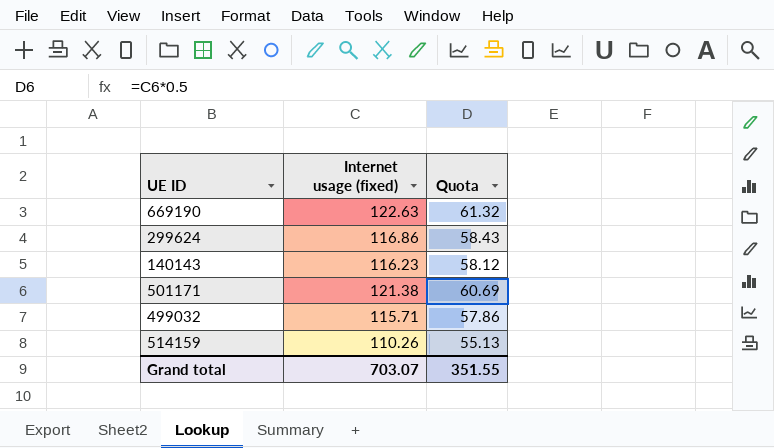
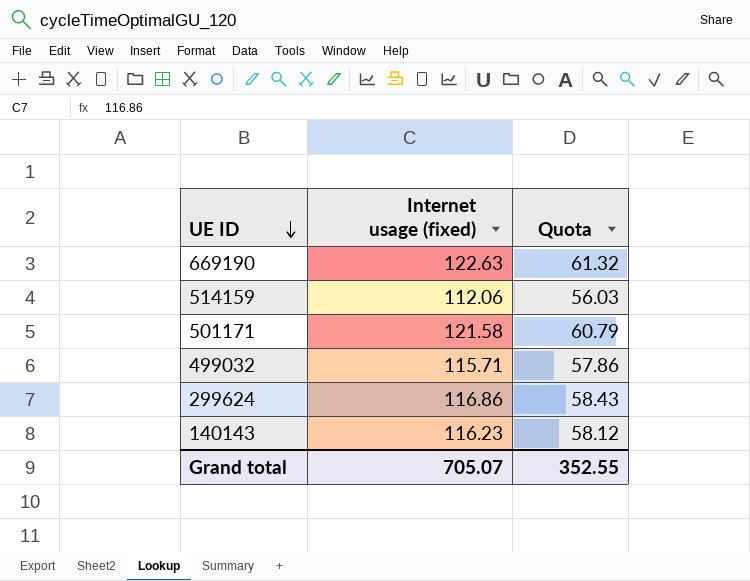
row order: none -> UE ID descending
514159 | Internet usage (fixed): 110.26 -> 112.06
514159 | Quota: 55.13 -> 56.03
501171 | Internet usage (fixed): 121.38 -> 121.58
501171 | Quota: 60.69 -> 60.79
Grand total | Internet usage (fixed): 703.07 -> 705.07
Grand total | Quota: 351.55 -> 352.55

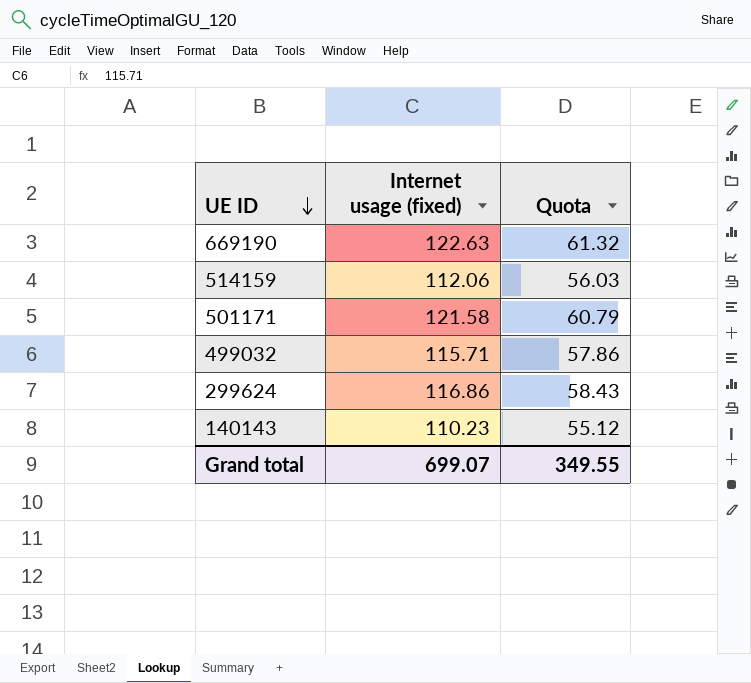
140143 | Internet usage (fixed): 116.23 -> 110.23
140143 | Quota: 58.12 -> 55.12
Grand total | Internet usage (fixed): 705.07 -> 699.07
Grand total | Quota: 352.55 -> 349.55

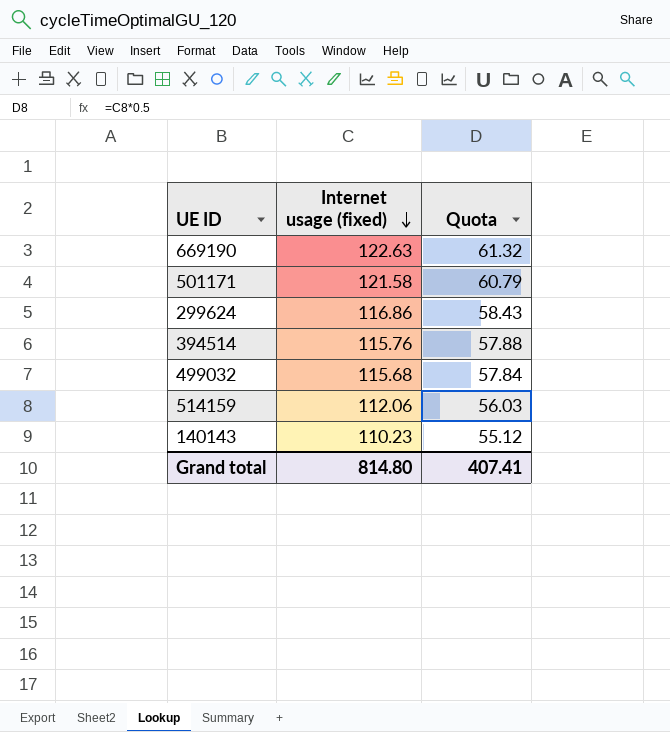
row order: UE ID descending -> Internet usage (fixed) descending
row 394514: none -> 115.76 | 57.88
499032 | Internet usage (fixed): 115.71 -> 115.68
499032 | Quota: 57.86 -> 57.84
Grand total | Internet usage (fixed): 699.07 -> 814.80
Grand total | Quota: 349.55 -> 407.41

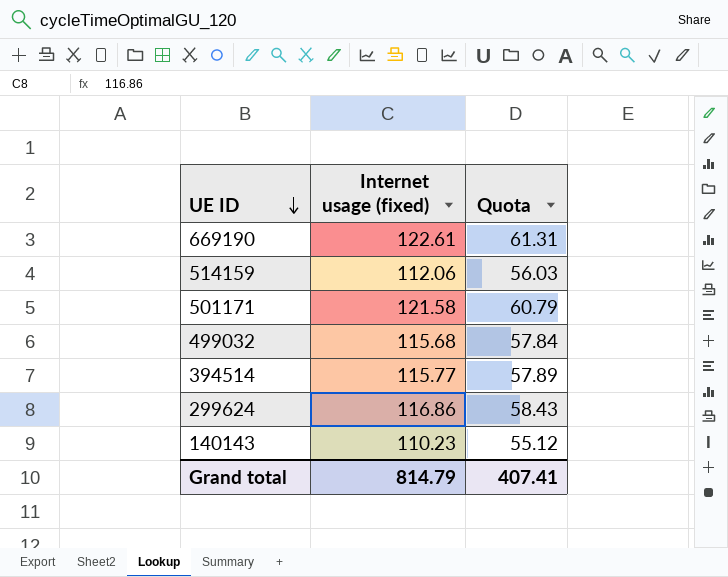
row order: Internet usage (fixed) descending -> UE ID descending
669190 | Internet usage (fixed): 122.63 -> 122.61
669190 | Quota: 61.32 -> 61.31
394514 | Internet usage (fixed): 115.76 -> 115.77
394514 | Quota: 57.88 -> 57.89
Grand total | Internet usage (fixed): 814.80 -> 814.79

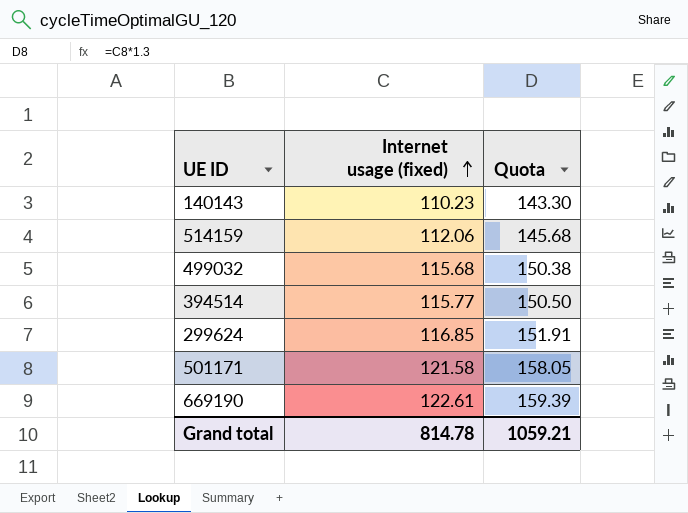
row order: UE ID descending -> Internet usage (fixed) ascending
column Quota | formula: [Internet usage (fixed)] * 0.5 -> [Internet usage (fixed)] * 1.3
299624 | Internet usage (fixed): 116.86 -> 116.85
Grand total | Internet usage (fixed): 814.79 -> 814.78
Grand total | Quota: 407.41 -> 1059.21

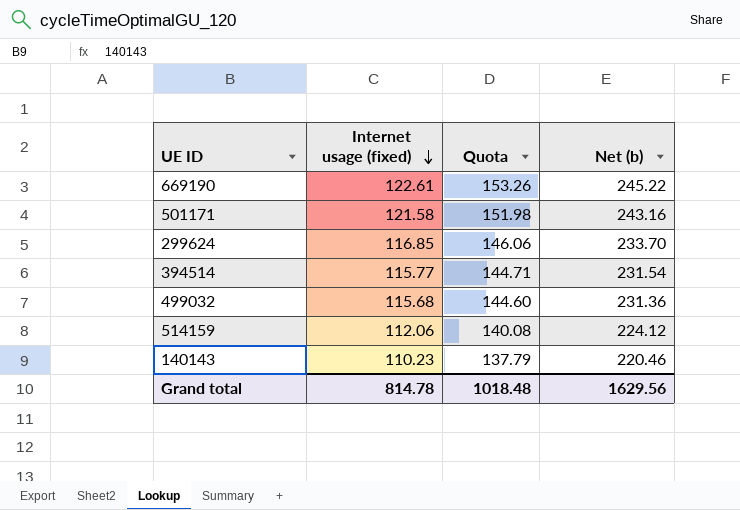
row order: Internet usage (fixed) ascending -> Internet usage (fixed) descending
column Quota | formula: [Internet usage (fixed)] * 1.3 -> [Internet usage (fixed)] * 1.25
column Net (b) | formula: none -> [Internet usage (fixed)] * 2
Grand total | Quota: 1059.21 -> 1018.48

